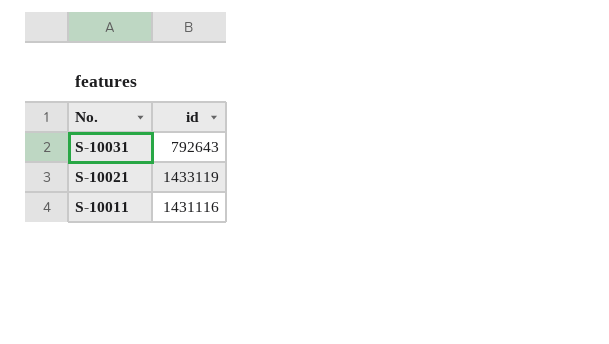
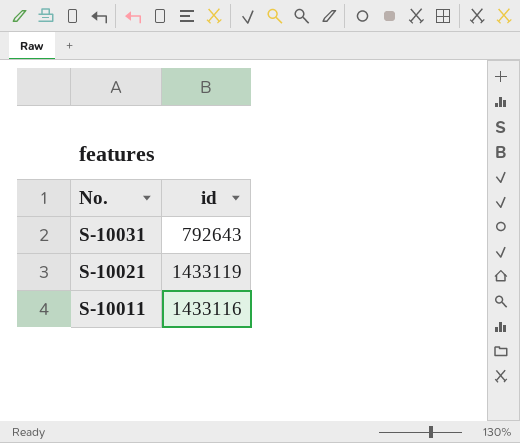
S-10011 | id: 1431116 -> 1433116

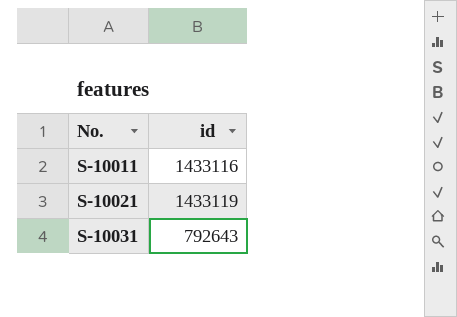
row order: No. descending -> No. ascending

